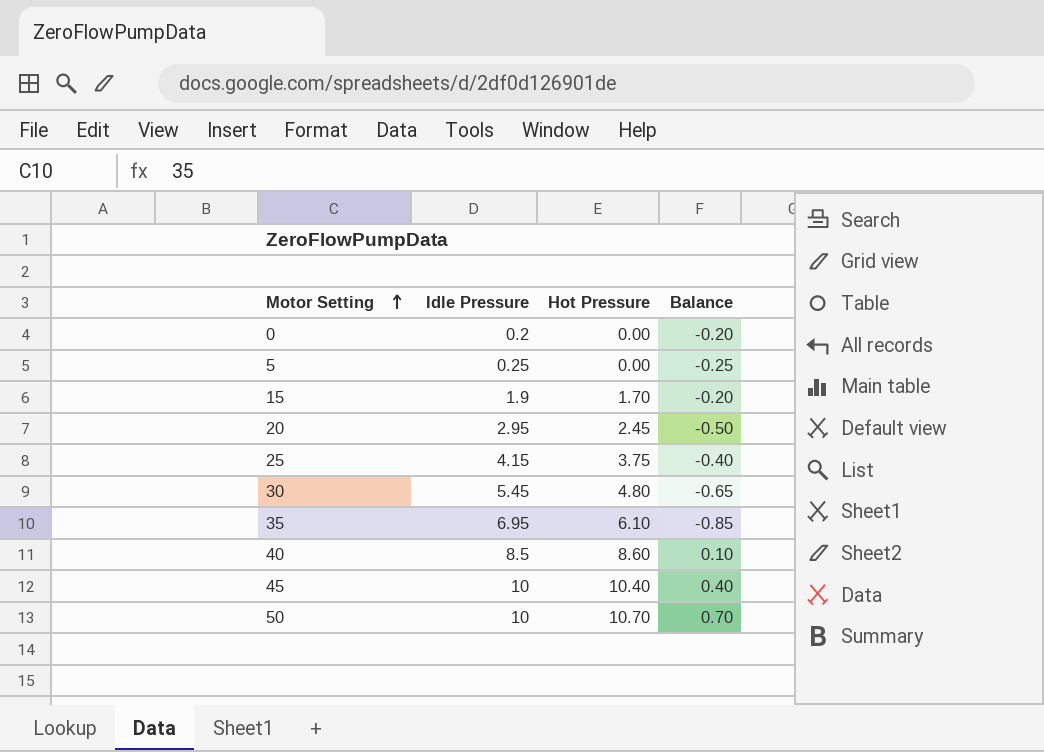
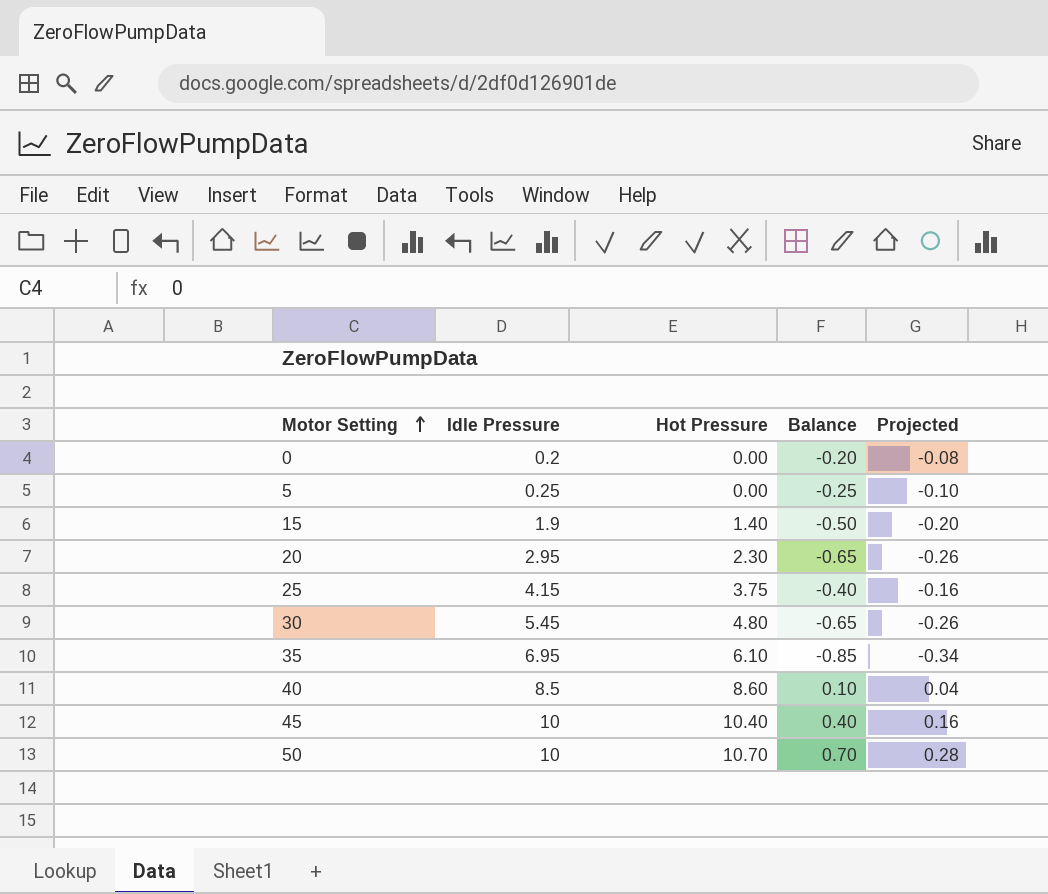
column Projected | formula: none -> [Balance] * 0.4
15 | Hot Pressure: 1.70 -> 1.40
15 | Balance: -0.20 -> -0.50
20 | Hot Pressure: 2.45 -> 2.30
20 | Balance: -0.50 -> -0.65

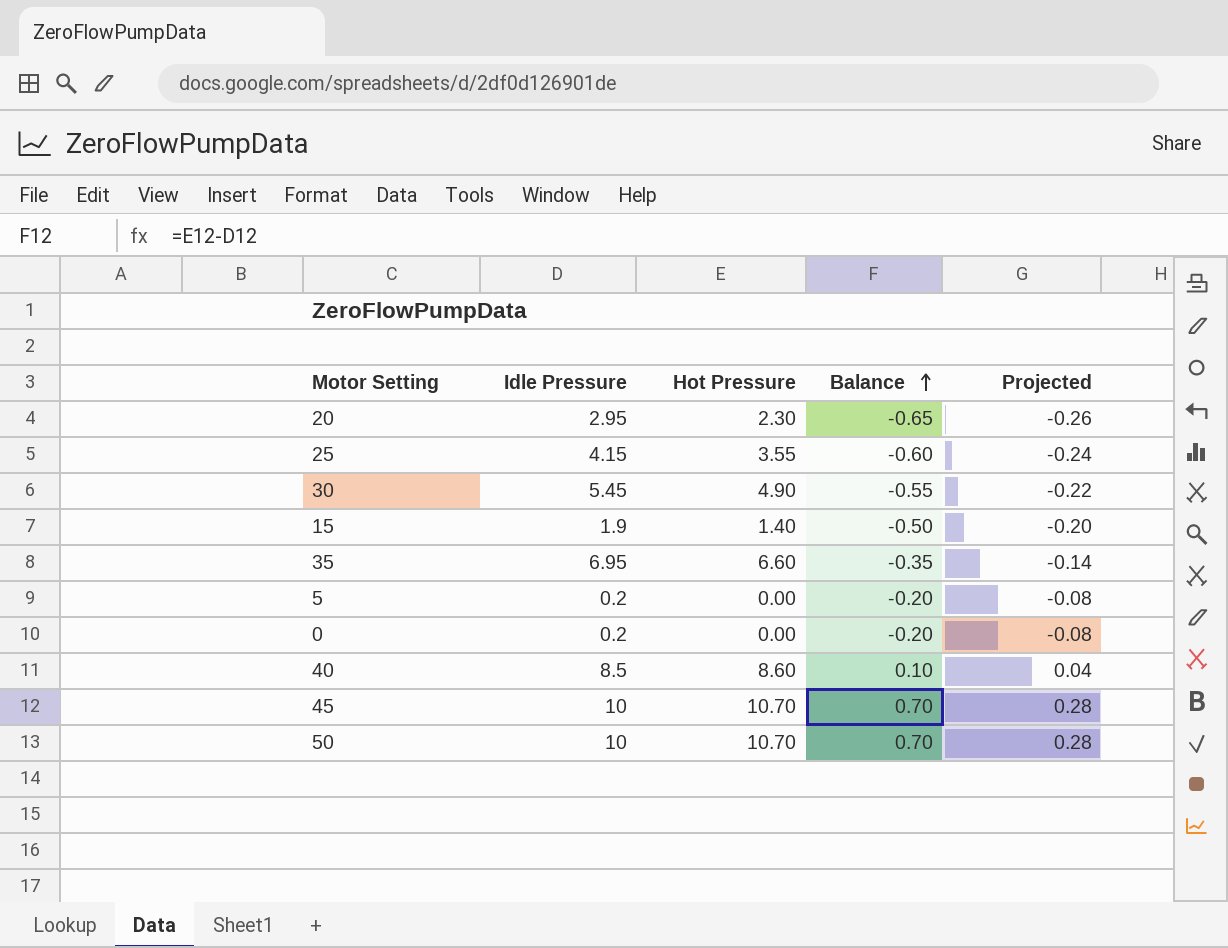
row order: Motor Setting ascending -> Balance ascending
25 | Hot Pressure: 3.75 -> 3.55
25 | Balance: -0.40 -> -0.60
25 | Projected: -0.16 -> -0.24
30 | Hot Pressure: 4.80 -> 4.90
30 | Balance: -0.65 -> -0.55
30 | Projected: -0.26 -> -0.22
35 | Hot Pressure: 6.10 -> 6.60
35 | Balance: -0.85 -> -0.35
35 | Projected: -0.34 -> -0.14
5 | Idle Pressure: 0.25 -> 0.2
5 | Balance: -0.25 -> -0.20
5 | Projected: -0.10 -> -0.08
45 | Hot Pressure: 10.40 -> 10.70
45 | Balance: 0.40 -> 0.70
45 | Projected: 0.16 -> 0.28

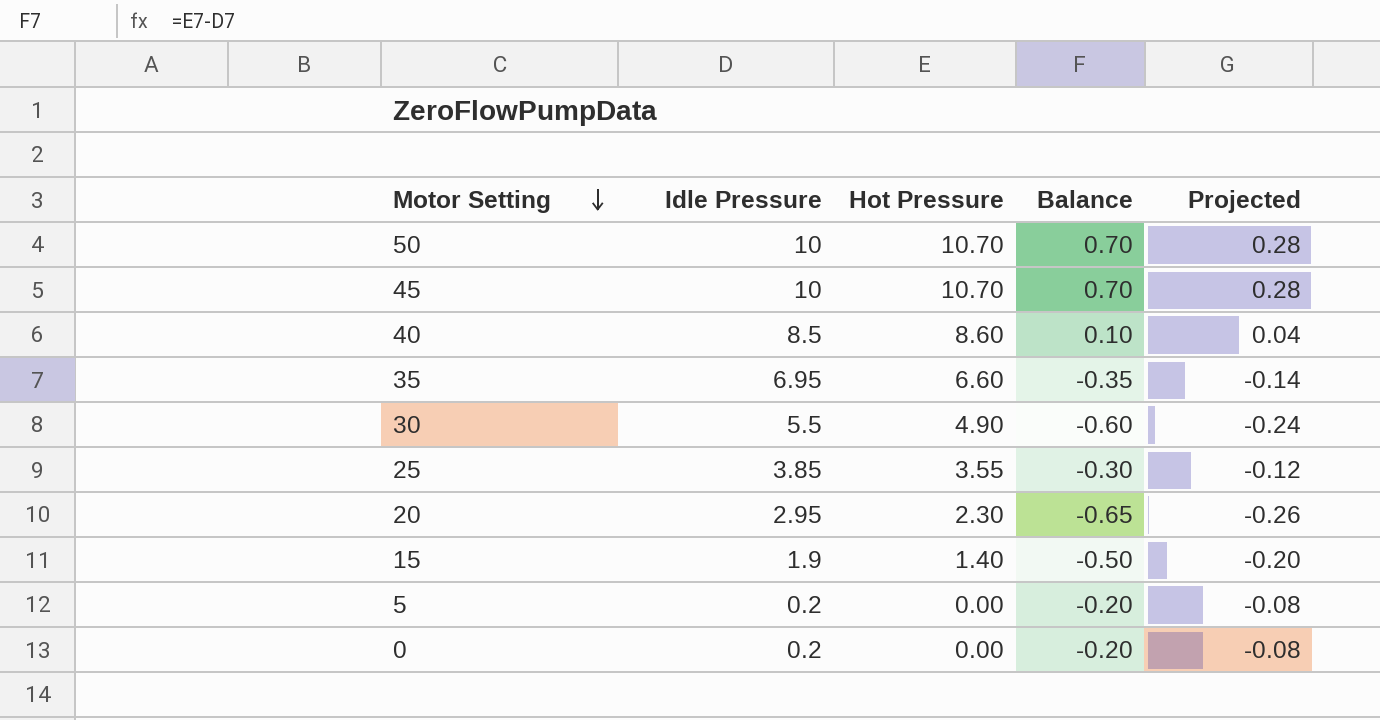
row order: Balance ascending -> Motor Setting descending
30 | Idle Pressure: 5.45 -> 5.5
30 | Balance: -0.55 -> -0.60
30 | Projected: -0.22 -> -0.24
25 | Idle Pressure: 4.15 -> 3.85
25 | Balance: -0.60 -> -0.30
25 | Projected: -0.24 -> -0.12

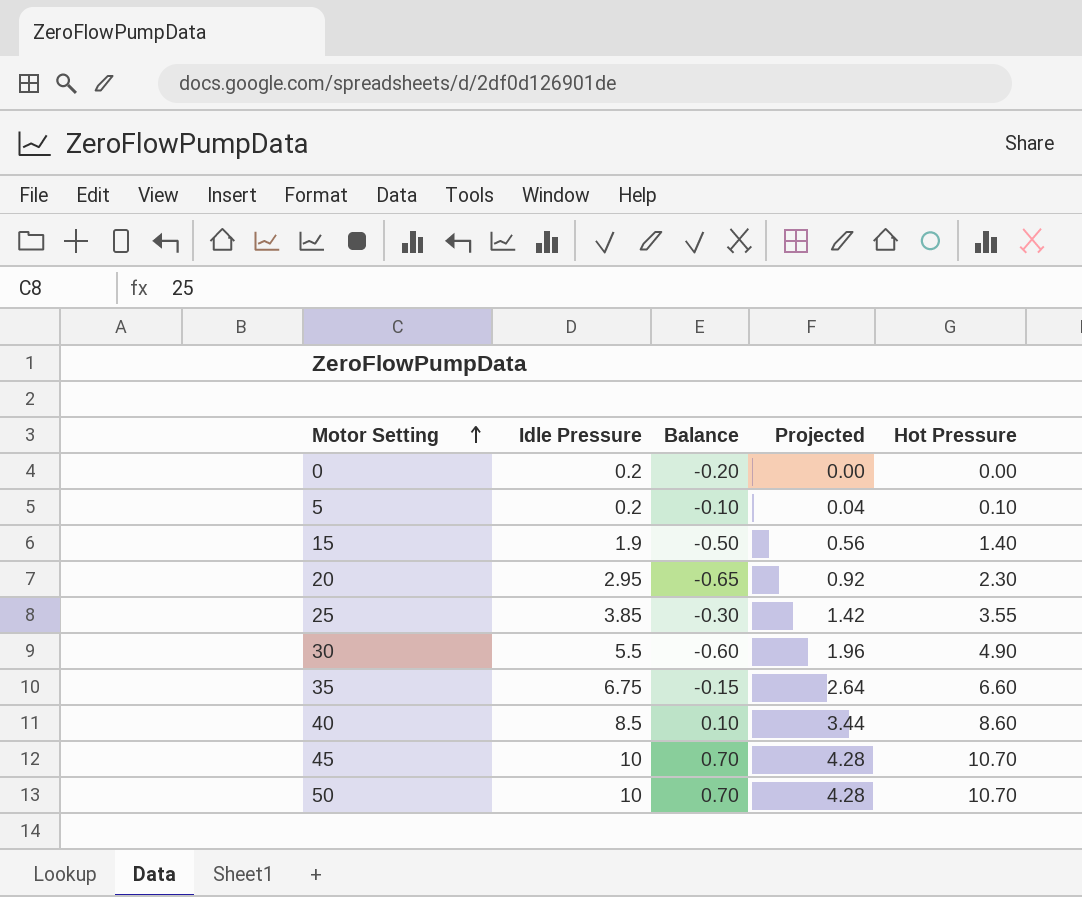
row order: Motor Setting descending -> Motor Setting ascending
column Projected | formula: [Balance] * 0.4 -> [Hot Pressure] * 0.4
column Hot Pressure | position: 3 -> 5
5 | Balance: -0.20 -> -0.10
5 | Hot Pressure: 0.00 -> 0.10
35 | Idle Pressure: 6.95 -> 6.75
35 | Balance: -0.35 -> -0.15

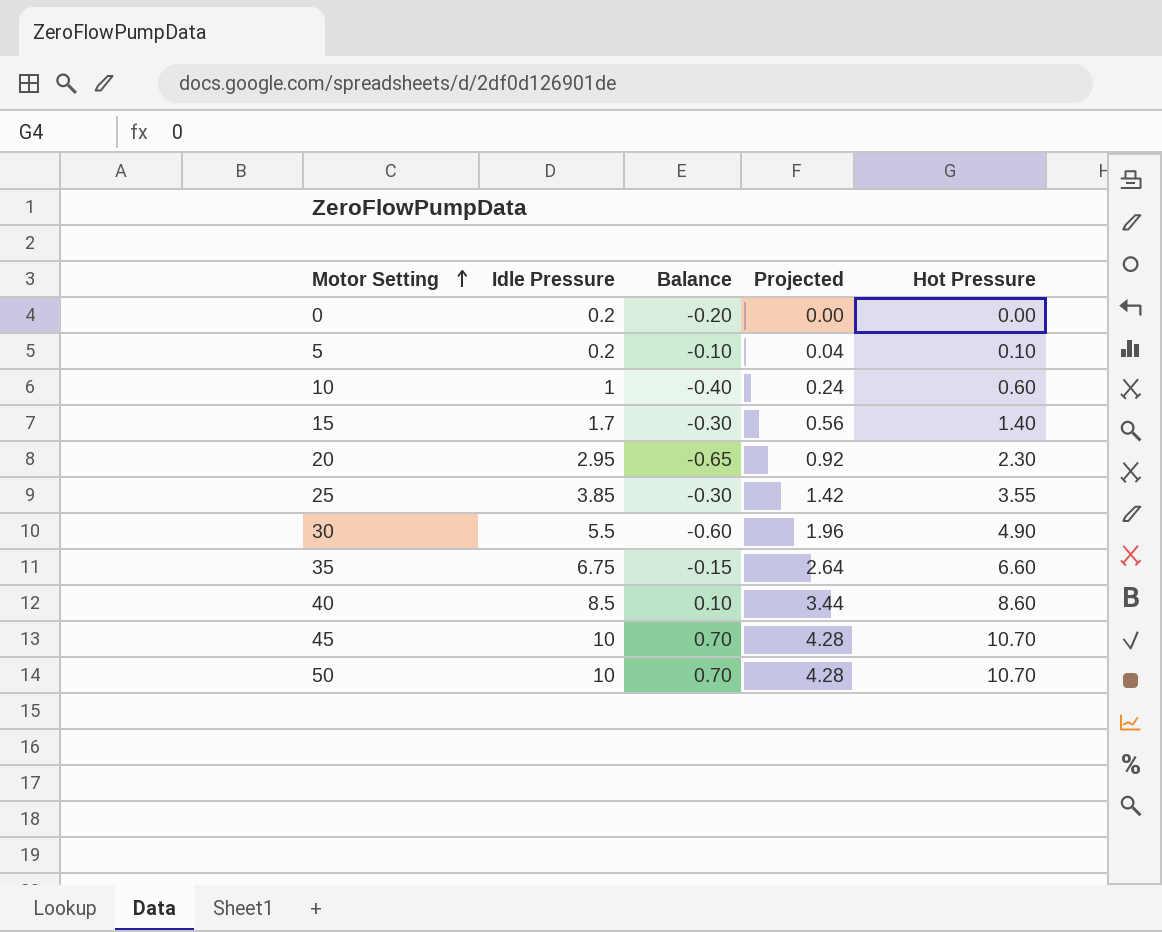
row 10: none -> 1 | -0.40 | 0.24 | 0.60
15 | Idle Pressure: 1.9 -> 1.7
15 | Balance: -0.50 -> -0.30

